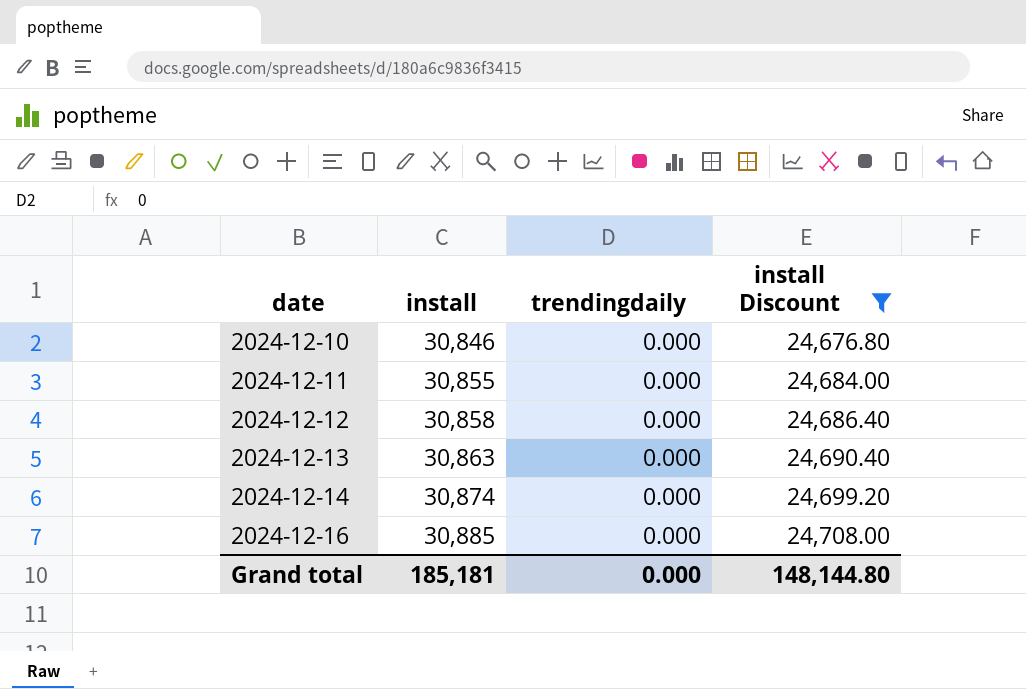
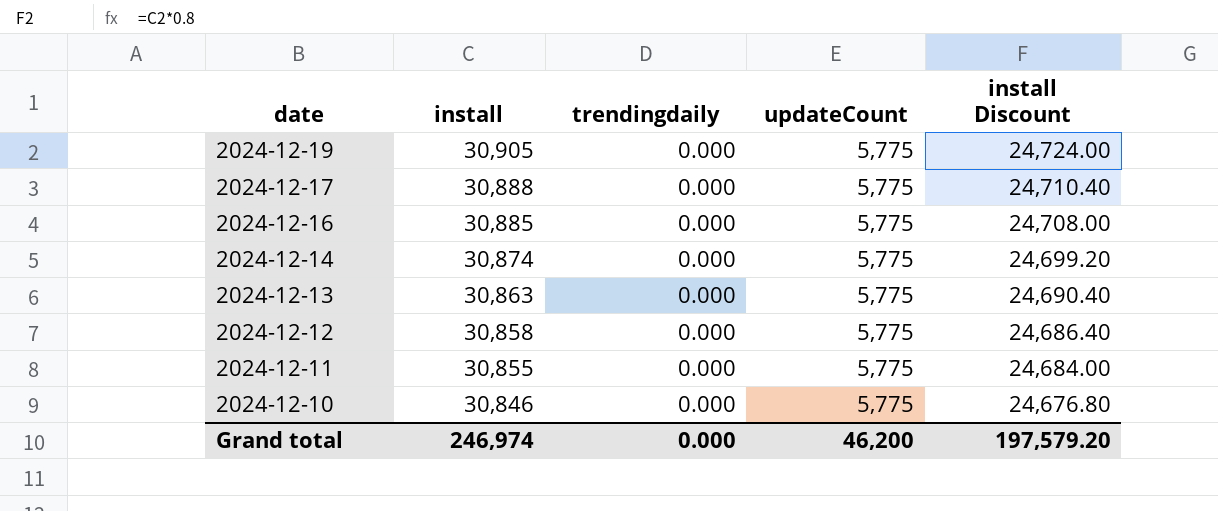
filter: install Discount <= 24,708.00 -> none
row order: date ascending -> date descending
column updateCount | position: none -> 4
Grand total | install: 185,181 -> 246,974
Grand total | install Discount: 148,144.80 -> 197,579.20

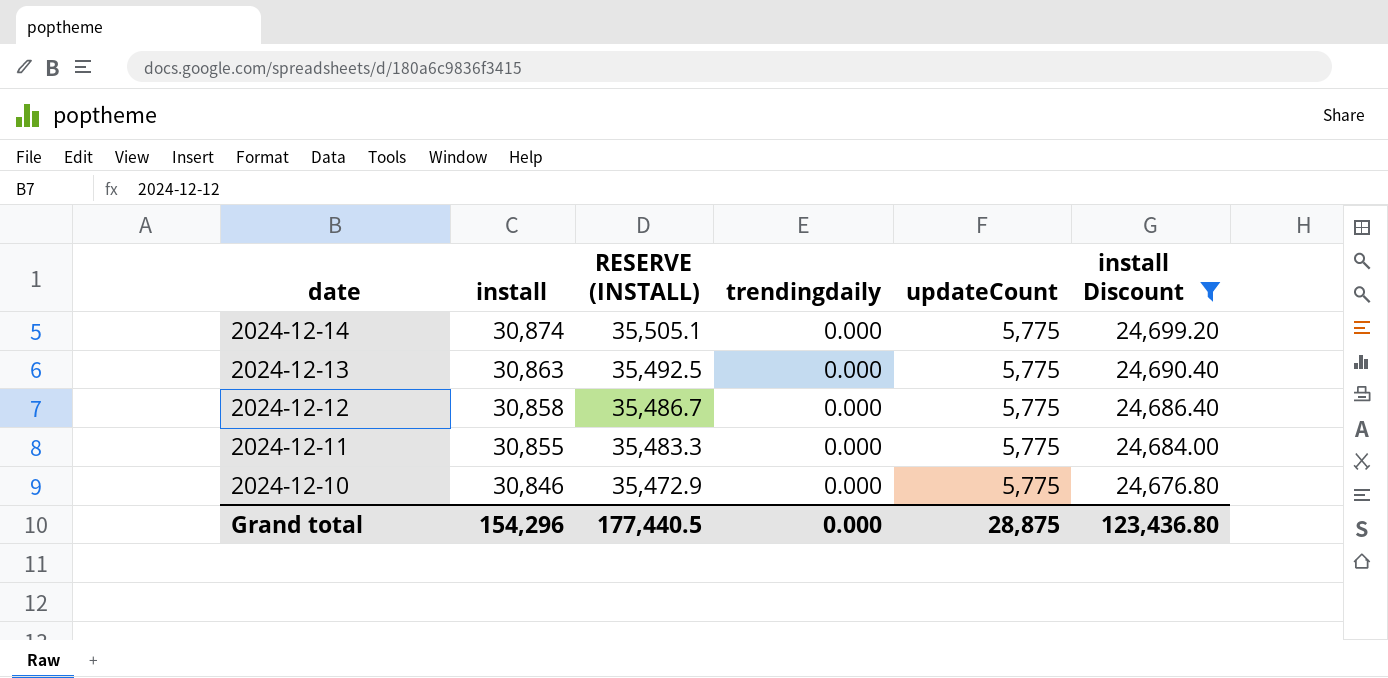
filter: none -> install Discount <= 24,699.20
column RESERVE (INSTALL) | formula: none -> [install] * 1.15
Grand total | install: 246,974 -> 154,296
Grand total | updateCount: 46,200 -> 28,875
Grand total | install Discount: 197,579.20 -> 123,436.80

